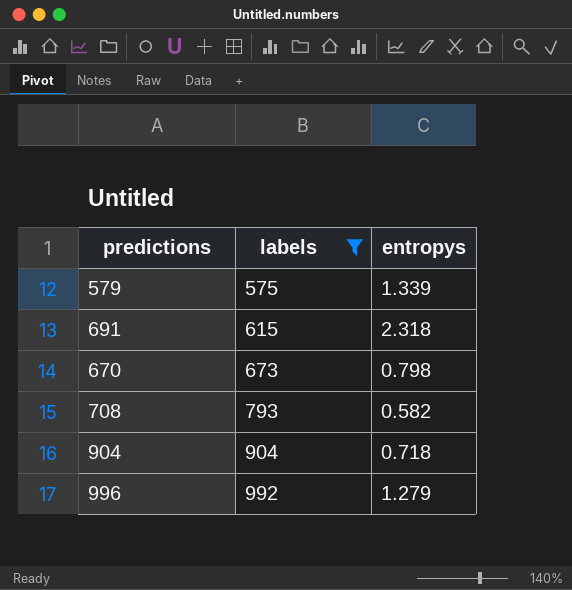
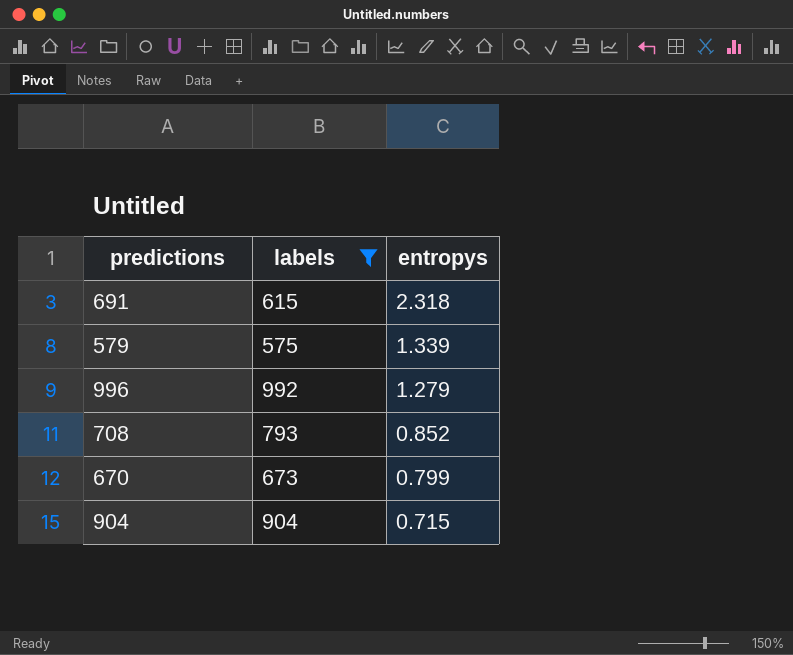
row order: labels ascending -> entropys descending
708 | entropys: 0.582 -> 0.852
670 | entropys: 0.798 -> 0.799
904 | entropys: 0.718 -> 0.715

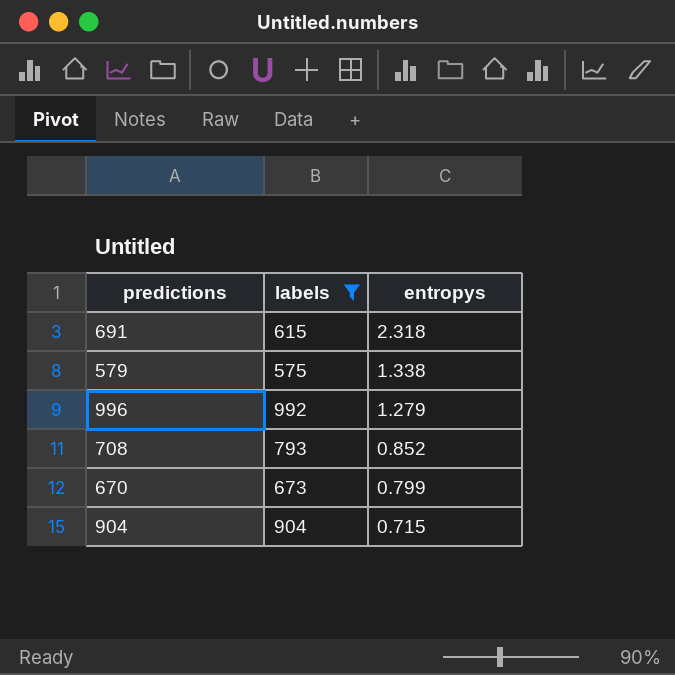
579 | entropys: 1.339 -> 1.338

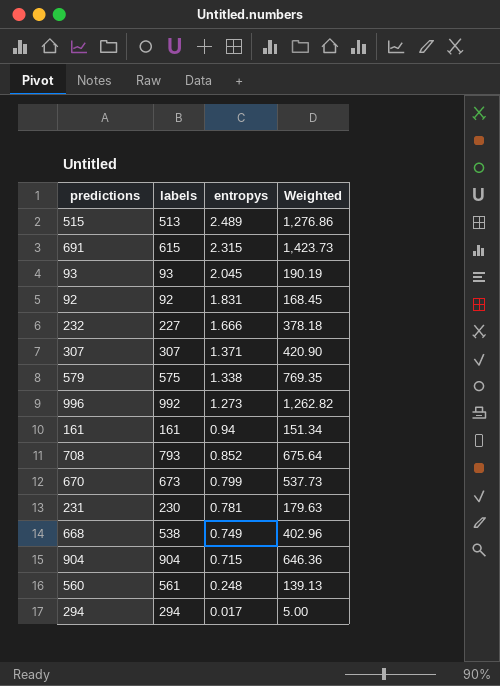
filter: labels >= 575 -> none
column Weighted | formula: none -> [labels] * [entropys]
691 | entropys: 2.318 -> 2.315
996 | entropys: 1.279 -> 1.273

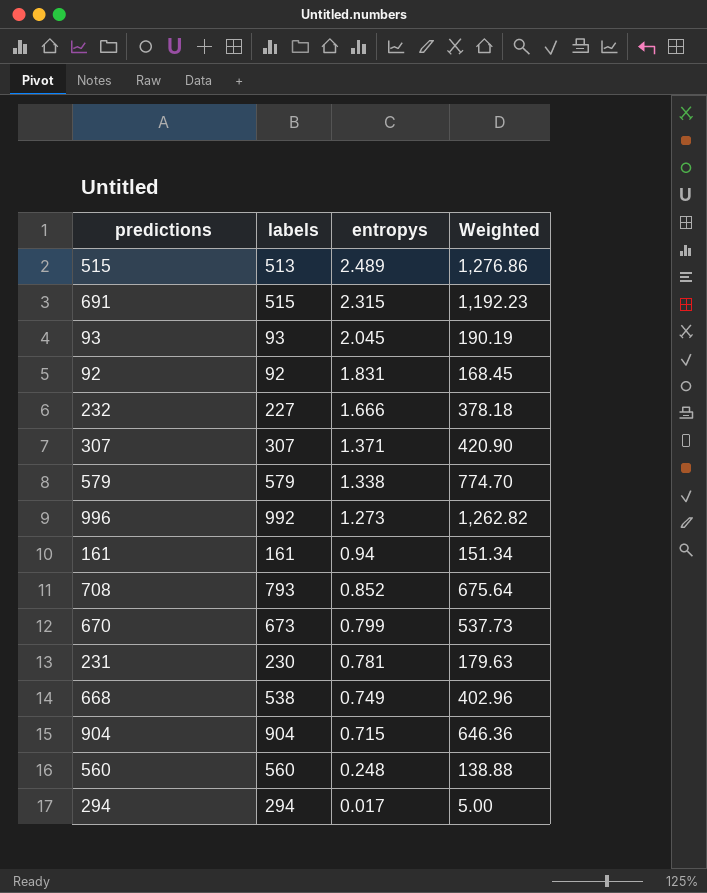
691 | labels: 615 -> 515
691 | Weighted: 1,423.73 -> 1,192.23
579 | labels: 575 -> 579
579 | Weighted: 769.35 -> 774.70
560 | labels: 561 -> 560
560 | Weighted: 139.13 -> 138.88

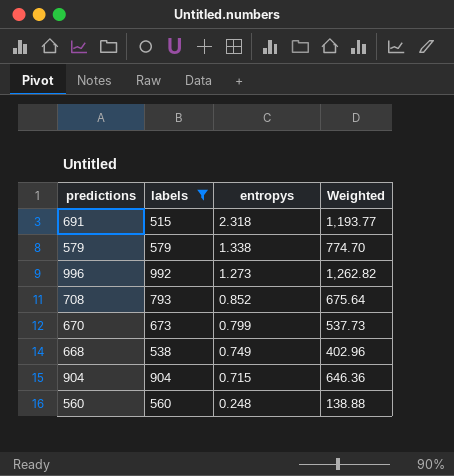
filter: none -> labels >= 515
691 | entropys: 2.315 -> 2.318
691 | Weighted: 1,192.23 -> 1,193.77

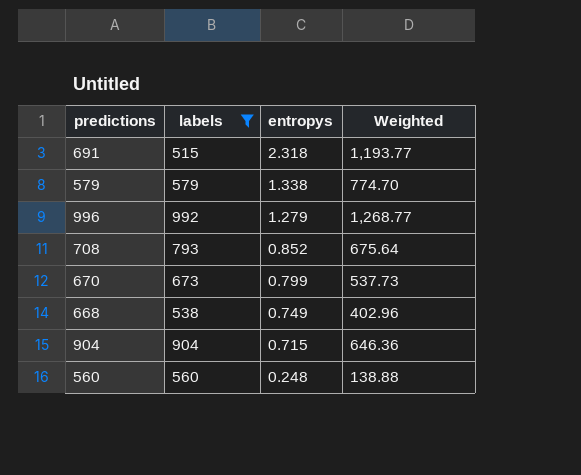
996 | entropys: 1.273 -> 1.279
996 | Weighted: 1,262.82 -> 1,268.77

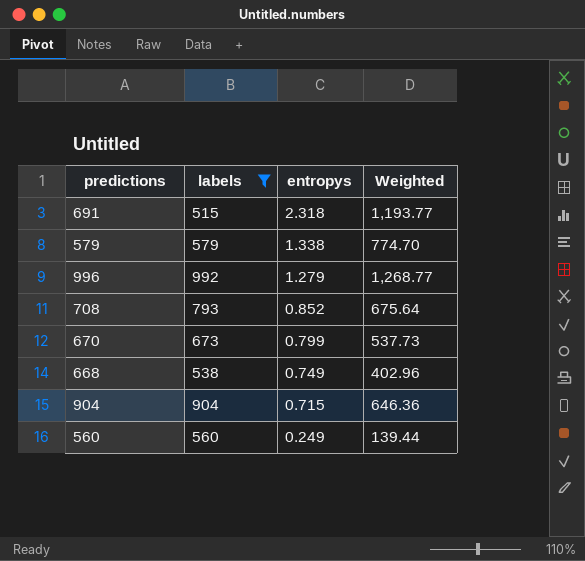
560 | entropys: 0.248 -> 0.249
560 | Weighted: 138.88 -> 139.44

